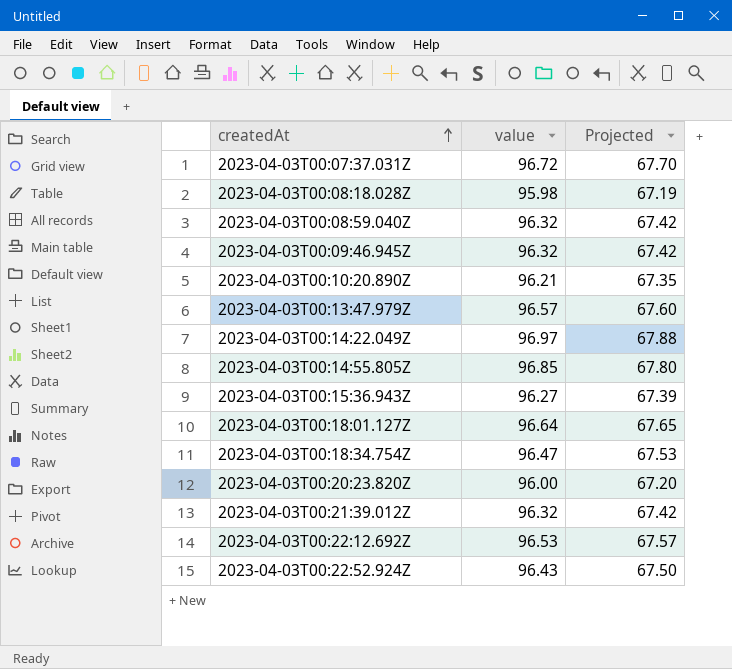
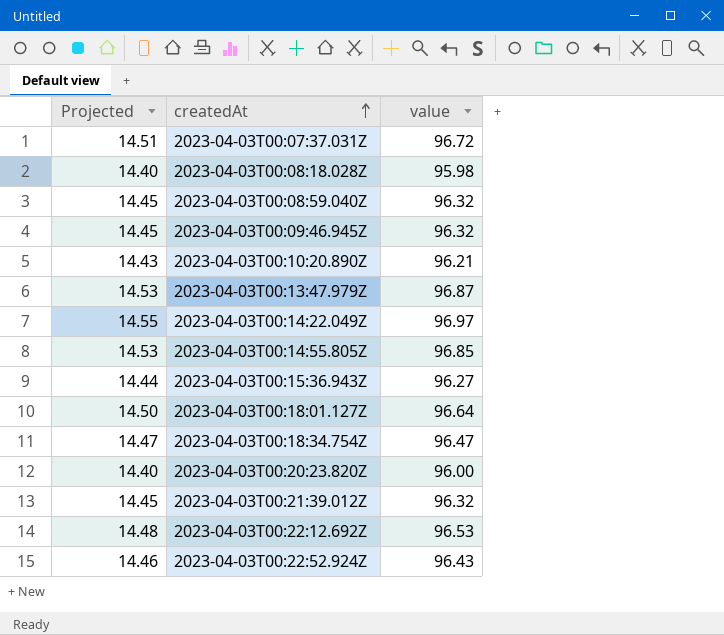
column Projected | formula: [value] * 0.7 -> [value] * 0.15
column Projected | position: 3 -> 1
2023-04-03T00:13:47.979Z | value: 96.57 -> 96.87

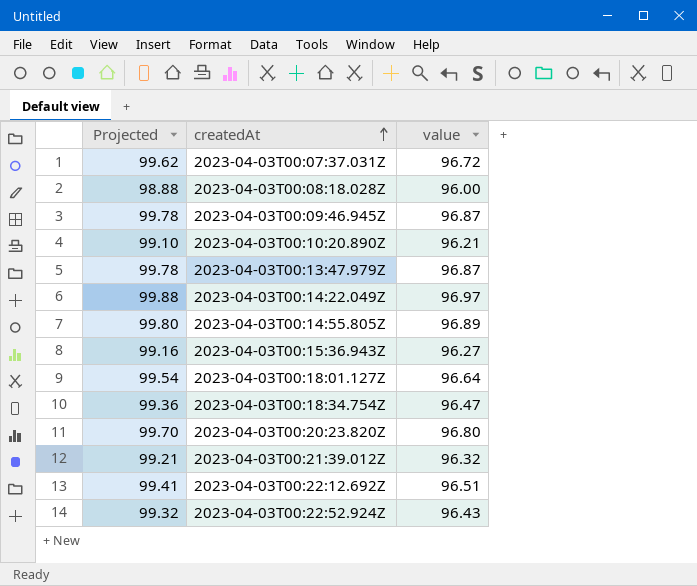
column Projected | formula: [value] * 0.15 -> [value] * 1.03
row 2023-04-03T00:08:59.040Z: 14.45 | 96.32 -> none
2023-04-03T00:08:18.028Z | value: 95.98 -> 96.00
2023-04-03T00:09:46.945Z | value: 96.32 -> 96.87
2023-04-03T00:14:55.805Z | value: 96.85 -> 96.89
2023-04-03T00:20:23.820Z | value: 96.00 -> 96.80
2023-04-03T00:22:12.692Z | value: 96.53 -> 96.51

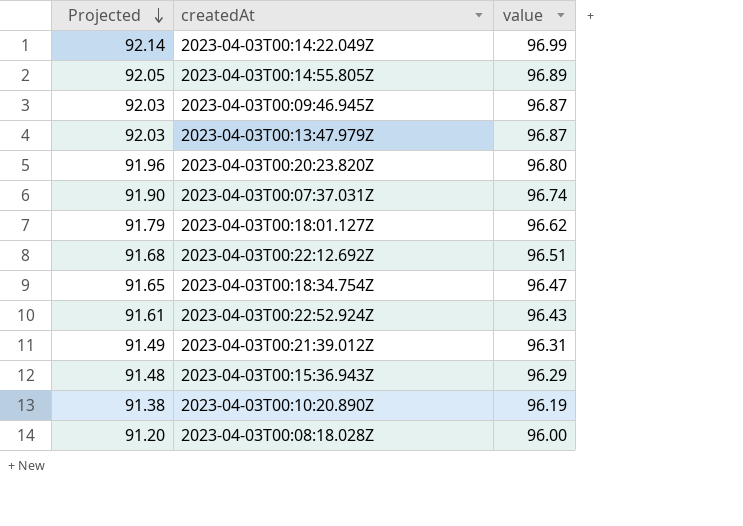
row order: createdAt ascending -> Projected descending
column Projected | formula: [value] * 1.03 -> [value] * 0.95
2023-04-03T00:14:22.049Z | value: 96.97 -> 96.99
2023-04-03T00:07:37.031Z | value: 96.72 -> 96.74
2023-04-03T00:18:01.127Z | value: 96.64 -> 96.62
2023-04-03T00:21:39.012Z | value: 96.32 -> 96.31
2023-04-03T00:15:36.943Z | value: 96.27 -> 96.29
2023-04-03T00:10:20.890Z | value: 96.21 -> 96.19

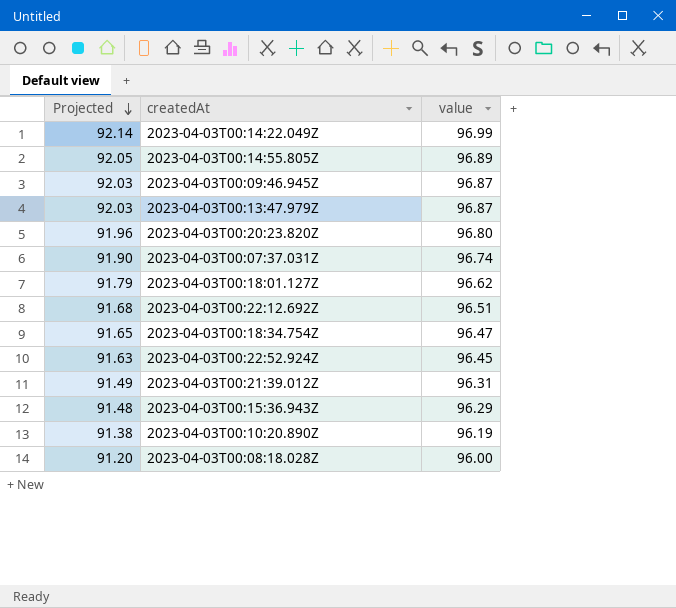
2023-04-03T00:22:52.924Z | Projected: 91.61 -> 91.63
2023-04-03T00:22:52.924Z | value: 96.43 -> 96.45

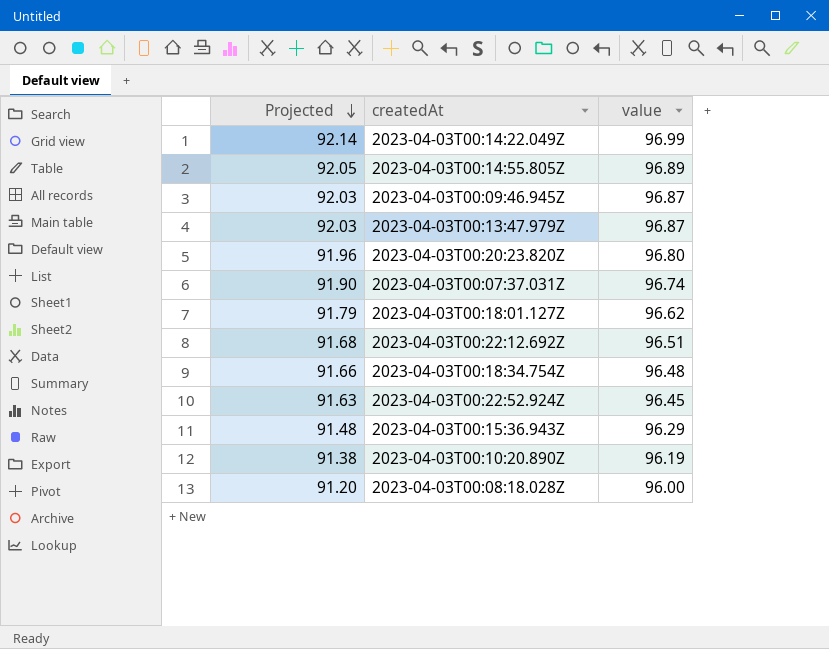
row 2023-04-03T00:21:39.012Z: 91.49 | 96.31 -> none
2023-04-03T00:18:34.754Z | Projected: 91.65 -> 91.66
2023-04-03T00:18:34.754Z | value: 96.47 -> 96.48

